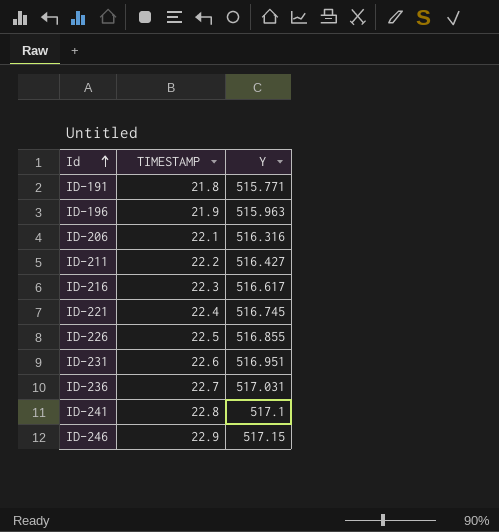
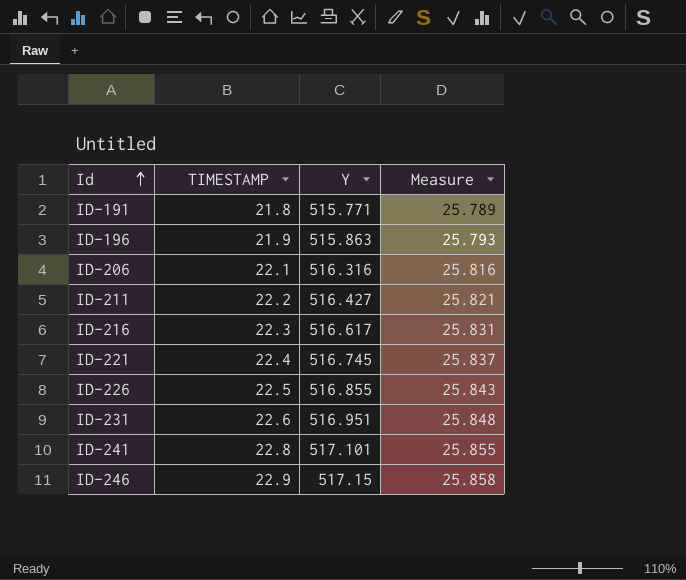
column Measure | formula: none -> [Y] * 0.05
row ID-236: 22.7 | 517.031 -> none
ID-196 | Y: 515.963 -> 515.863
ID-241 | Y: 517.1 -> 517.101

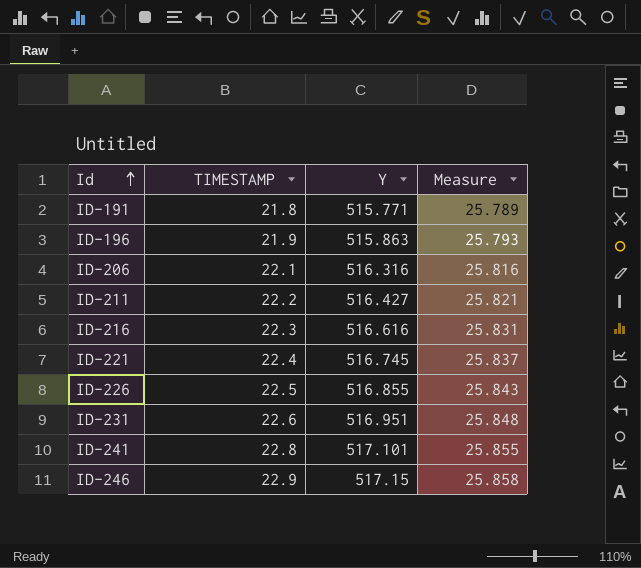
ID-216 | Y: 516.617 -> 516.616

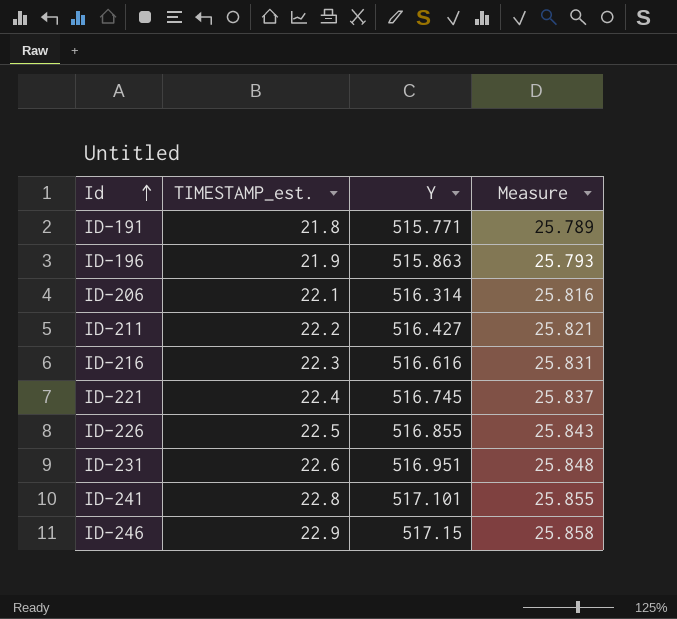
column name: TIMESTAMP -> TIMESTAMP_est.
ID-206 | Y: 516.316 -> 516.314

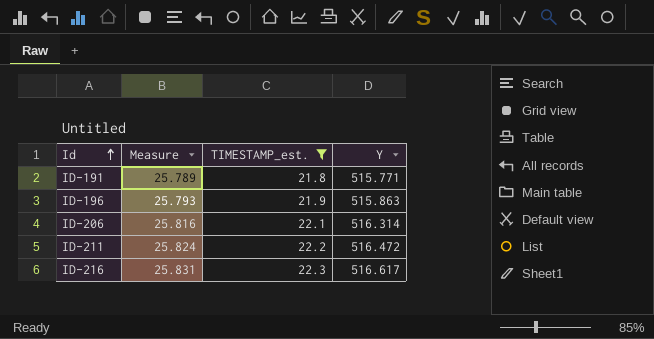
filter: none -> TIMESTAMP_est. <= 22.3
column Measure | position: 4 -> 2
ID-211 | Measure: 25.821 -> 25.824
ID-211 | Y: 516.427 -> 516.472
ID-216 | Y: 516.616 -> 516.617

